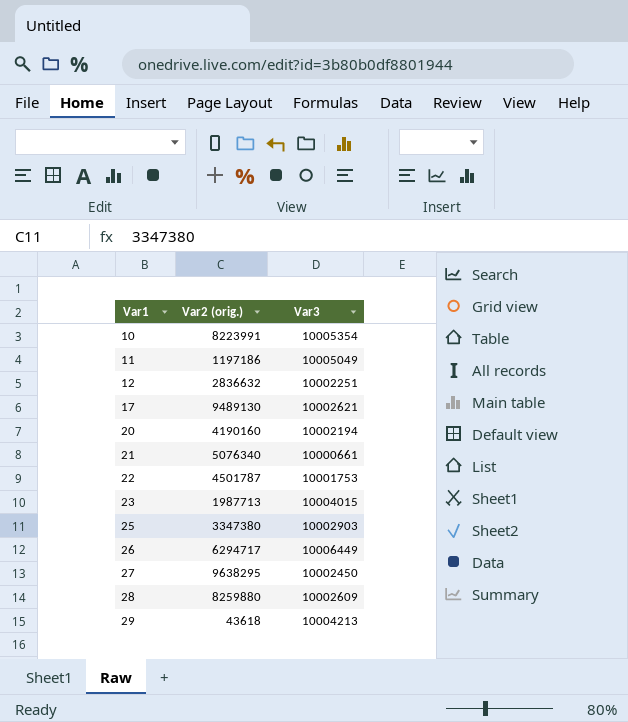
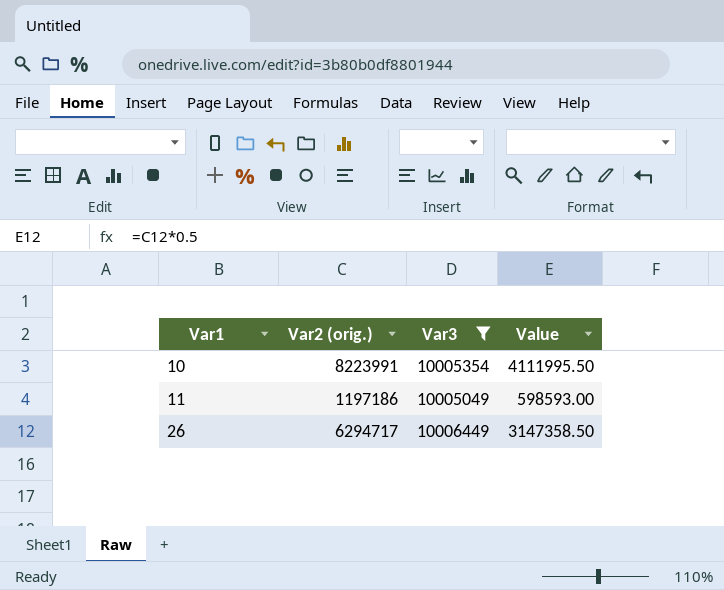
filter: none -> Var3 >= 10005049
column Value | formula: none -> [Var2 (orig.)] * 0.5

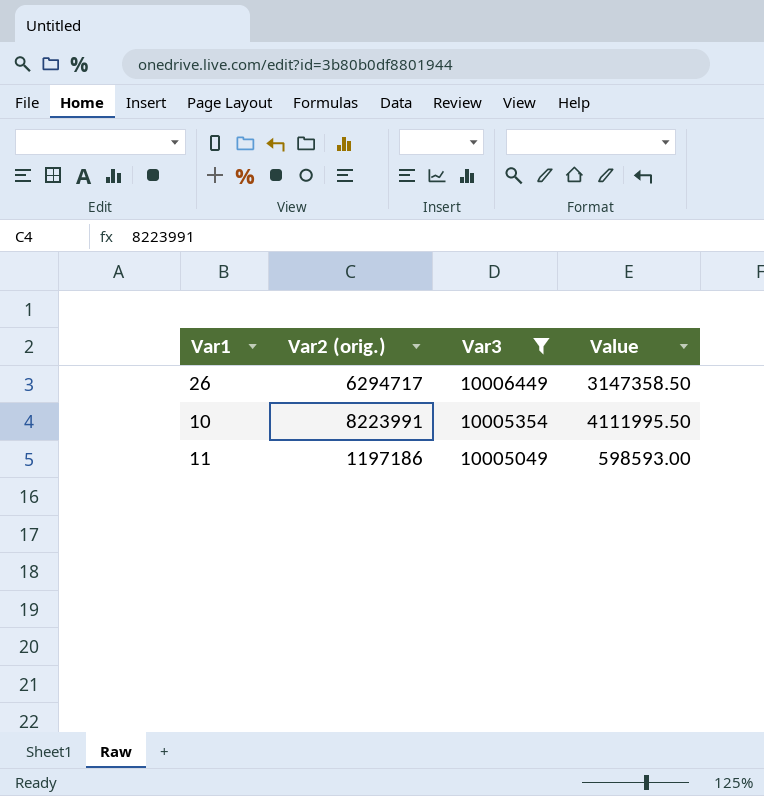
row order: Var1 ascending -> Var3 descending

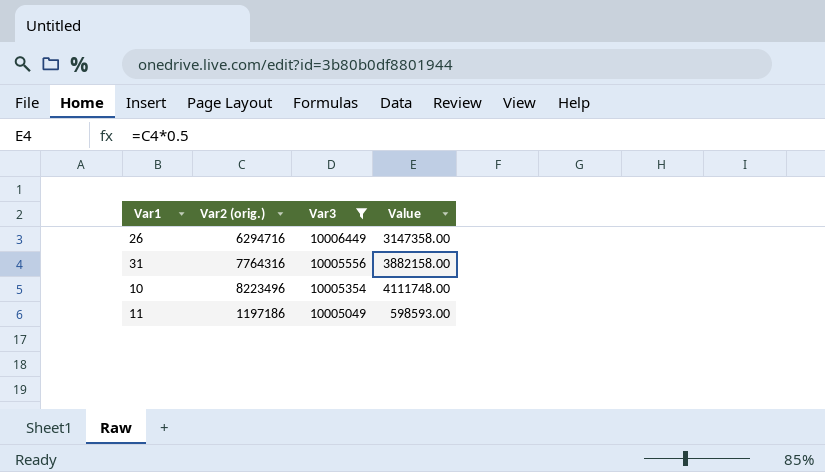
26 | Var2 (orig.): 6294717 -> 6294716
26 | Value: 3147358.50 -> 3147358.00
row 31: none -> 7764316 | 10005556 | 3882158.00
10 | Var2 (orig.): 8223991 -> 8223496
10 | Value: 4111995.50 -> 4111748.00

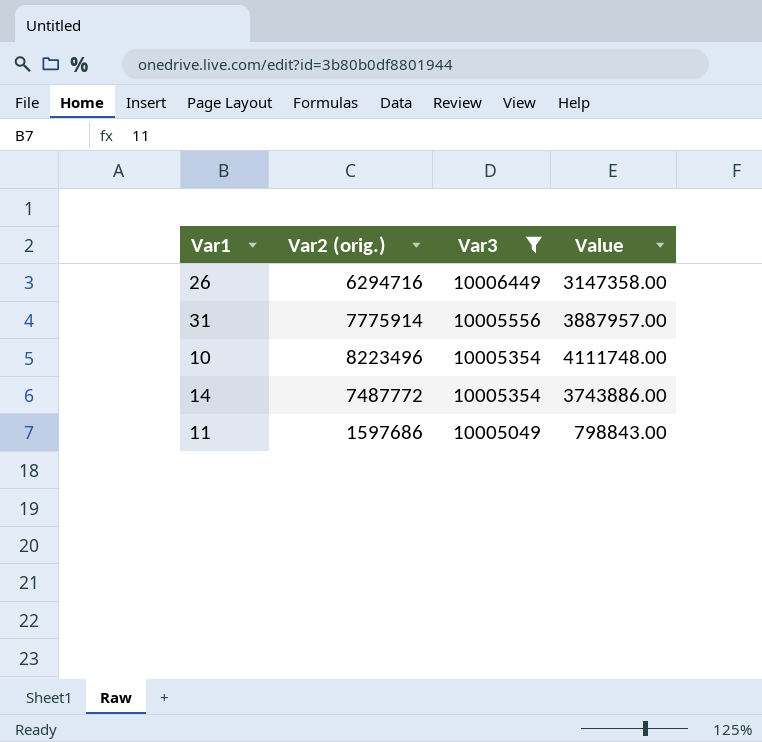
31 | Var2 (orig.): 7764316 -> 7775914
31 | Value: 3882158.00 -> 3887957.00
row 14: none -> 7487772 | 10005354 | 3743886.00
11 | Var2 (orig.): 1197186 -> 1597686
11 | Value: 598593.00 -> 798843.00

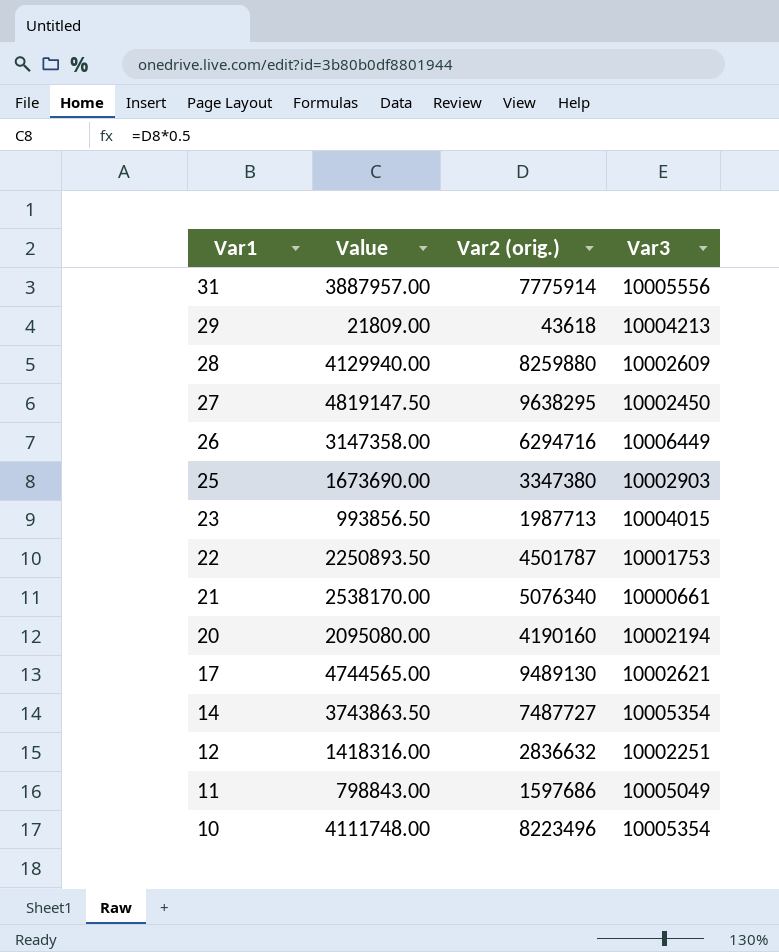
filter: Var3 >= 10005049 -> none
row order: Var3 descending -> Var1 descending
column Value | position: 4 -> 2
14 | Value: 3743886.00 -> 3743863.50
14 | Var2 (orig.): 7487772 -> 7487727

